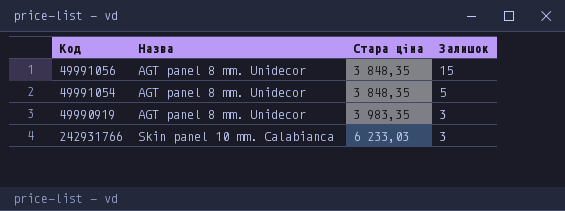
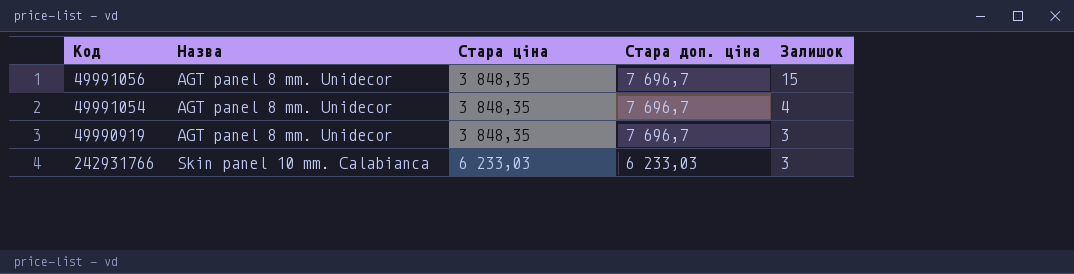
column Стара доп. ціна | position: none -> 4
49991054 | Залишок: 5 -> 4
49990919 | Стара ціна: 3 983,35 -> 3 848,35

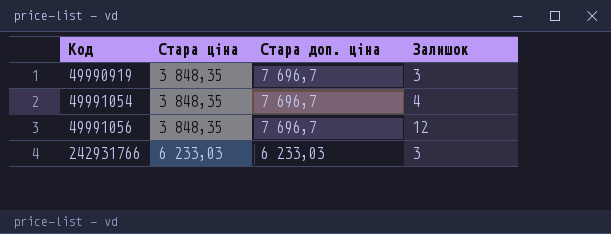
row order: Назва ascending -> Код ascending
column Назва | position: 2 -> none
49991056 | Залишок: 15 -> 12

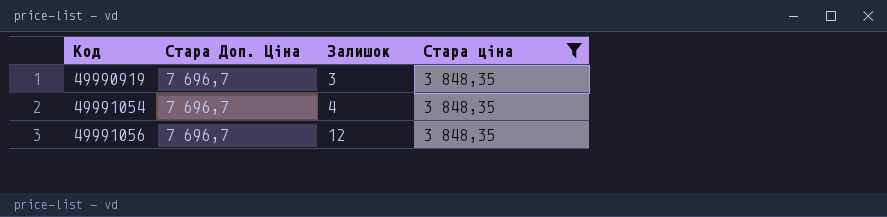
filter: none -> Стара ціна = 3 848,35
column name: Стара доп. ціна -> Стара Доп. Ціна
column Стара ціна | position: 2 -> 4

